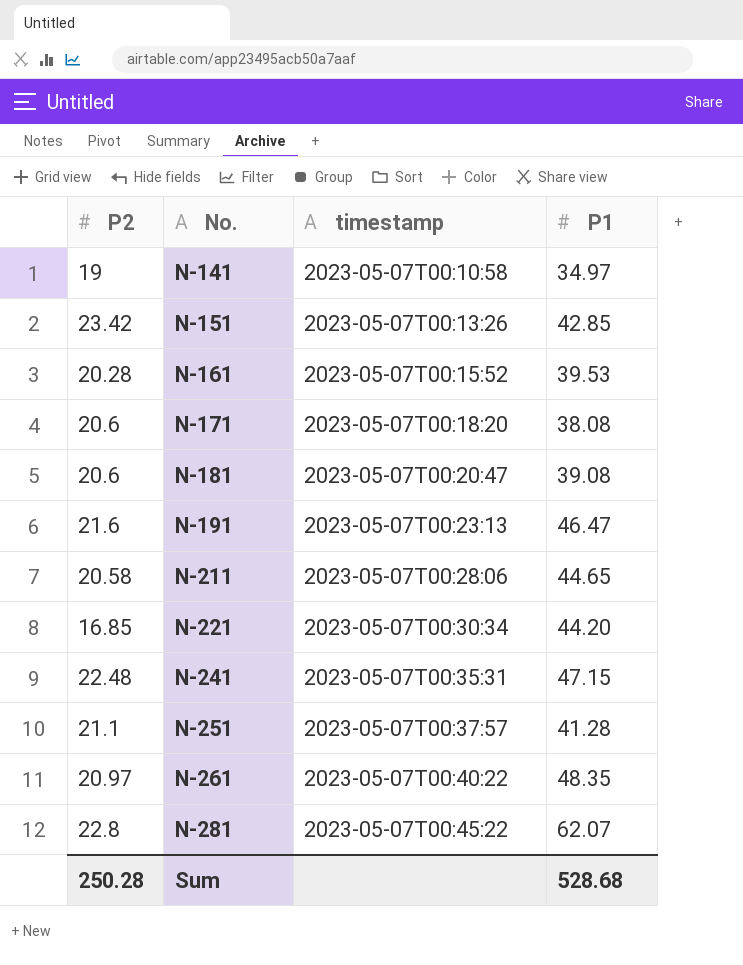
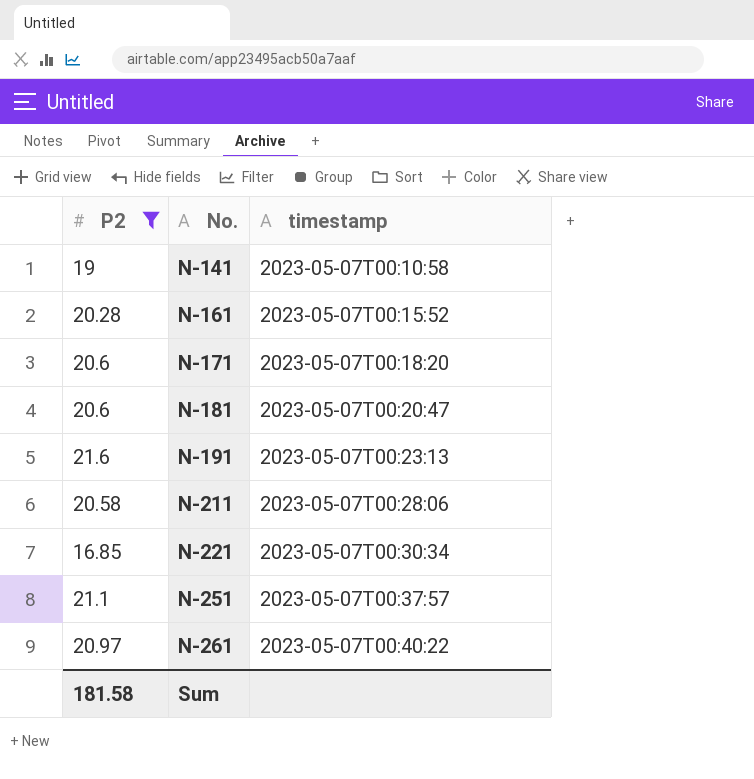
filter: none -> P2 <= 21.6
column P1 | position: 4 -> none
Sum | P2: 250.28 -> 181.58

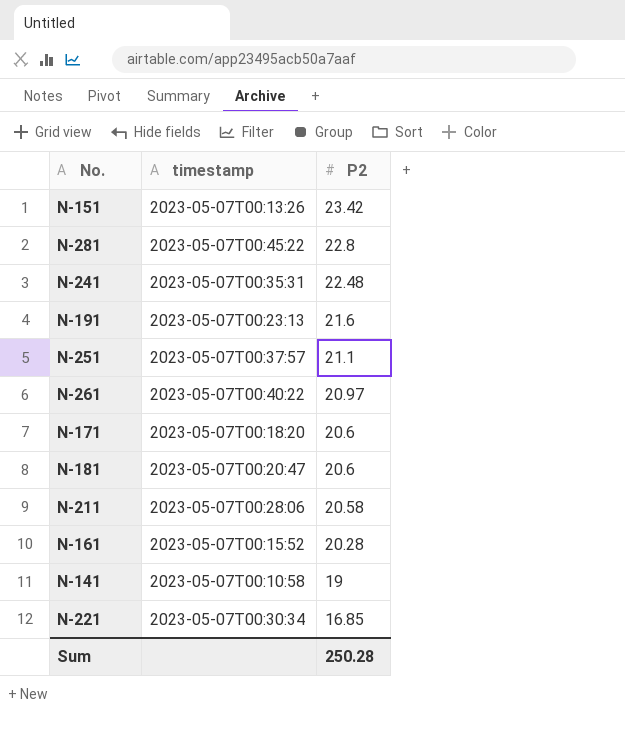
filter: P2 <= 21.6 -> none
row order: No. ascending -> P2 descending
column P2 | position: 1 -> 3
Sum | P2: 181.58 -> 250.28

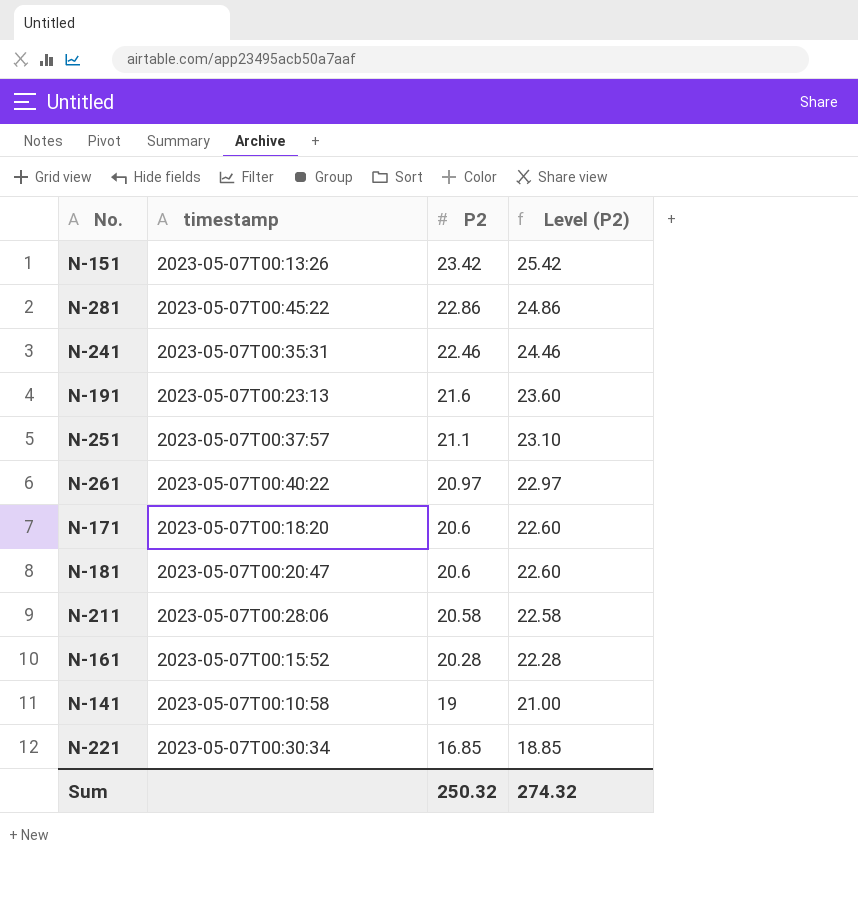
column Level (P2) | formula: none -> [P2] + 2
N-281 | P2: 22.8 -> 22.86
N-241 | P2: 22.48 -> 22.46
Sum | P2: 250.28 -> 250.32

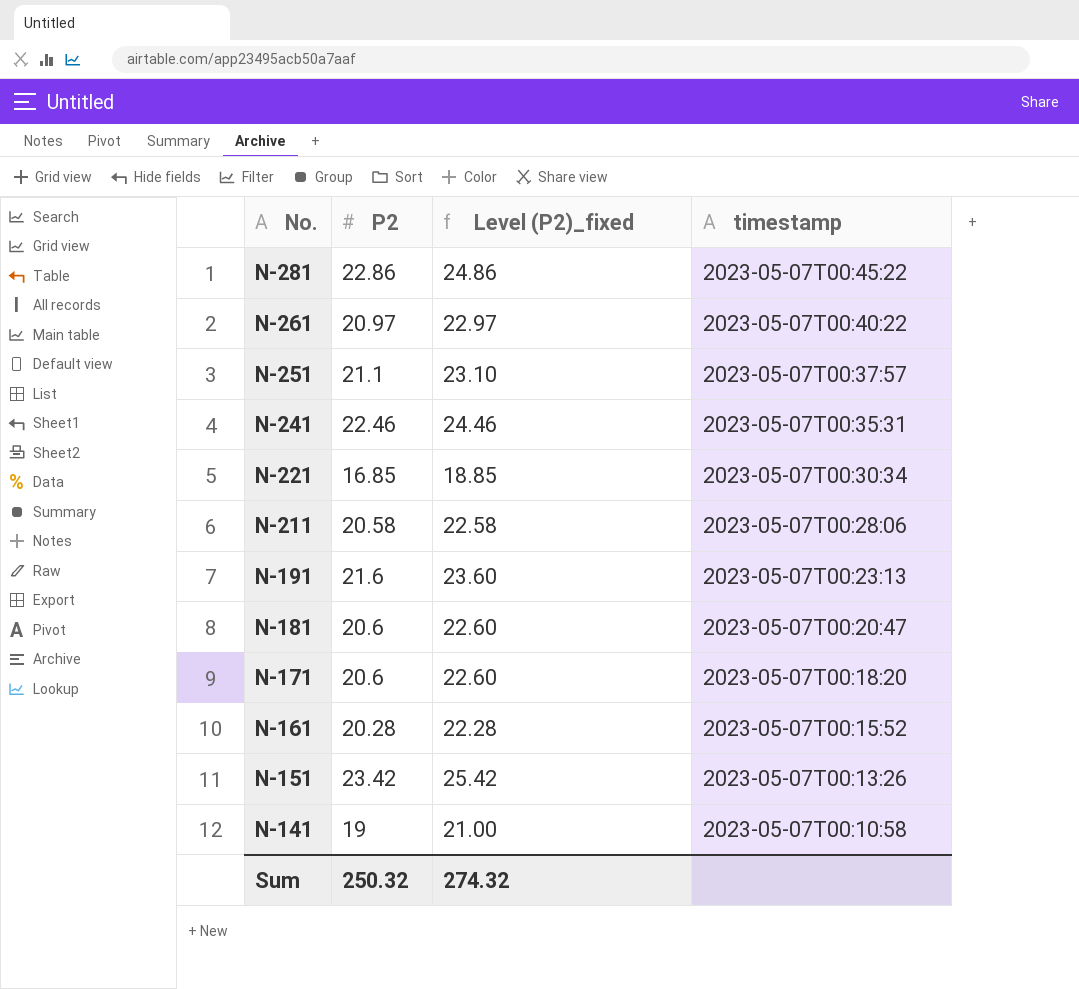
row order: P2 descending -> No. descending
column name: Level (P2) -> Level (P2)_fixed
column timestamp | position: 2 -> 4

